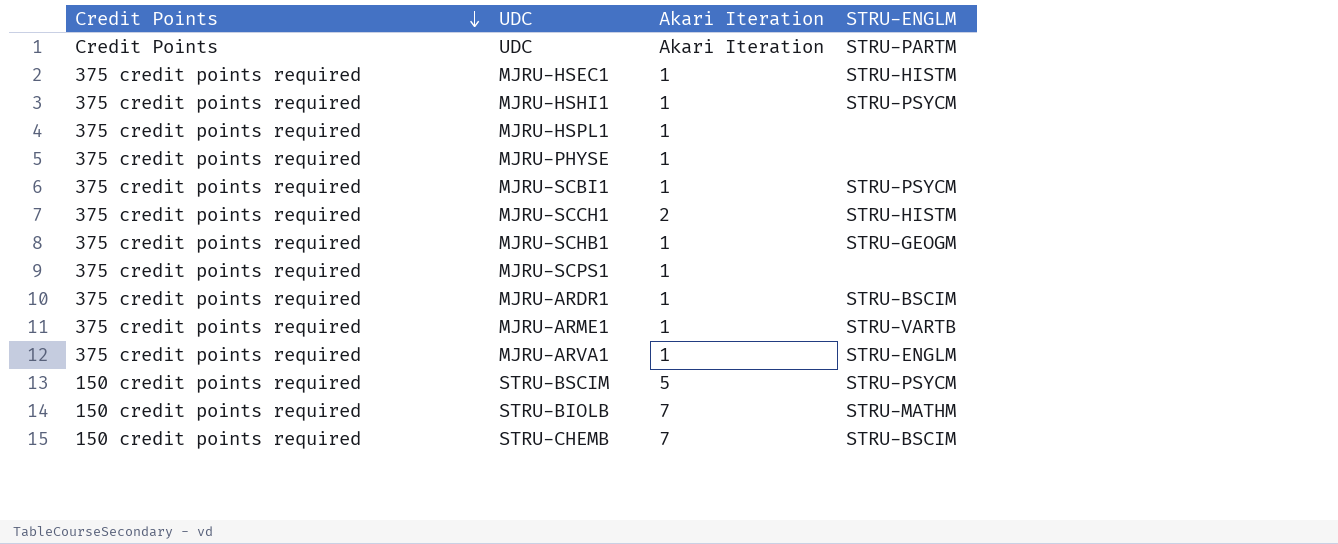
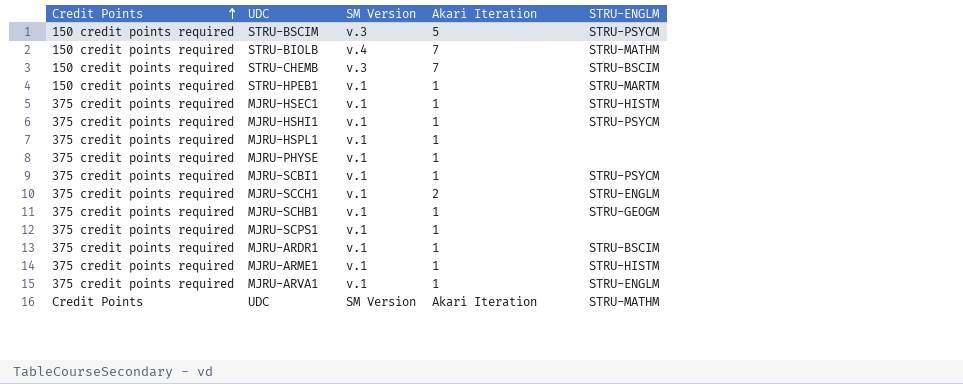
row order: Credit Points descending -> Credit Points ascending
column SM Version | position: none -> 3
row STRU-HPEB1: none -> 150 credit points required | v.1 | 1 | STRU-MARTM
MJRU-SCCH1 | STRU-ENGLM: STRU-HISTM -> STRU-ENGLM
MJRU-ARME1 | STRU-ENGLM: STRU-VARTB -> STRU-HISTM
UDC | STRU-ENGLM: STRU-PARTM -> STRU-MATHM

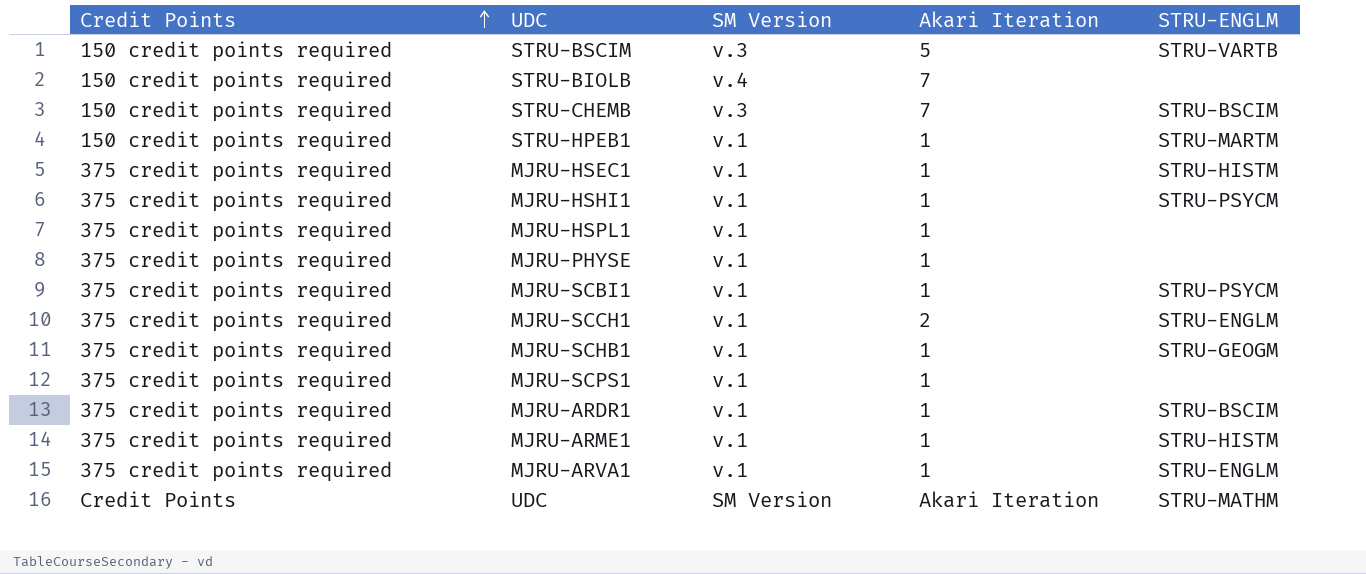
STRU-BSCIM | STRU-ENGLM: STRU-PSYCM -> STRU-VARTB
STRU-BIOLB | STRU-ENGLM: STRU-MATHM -> none

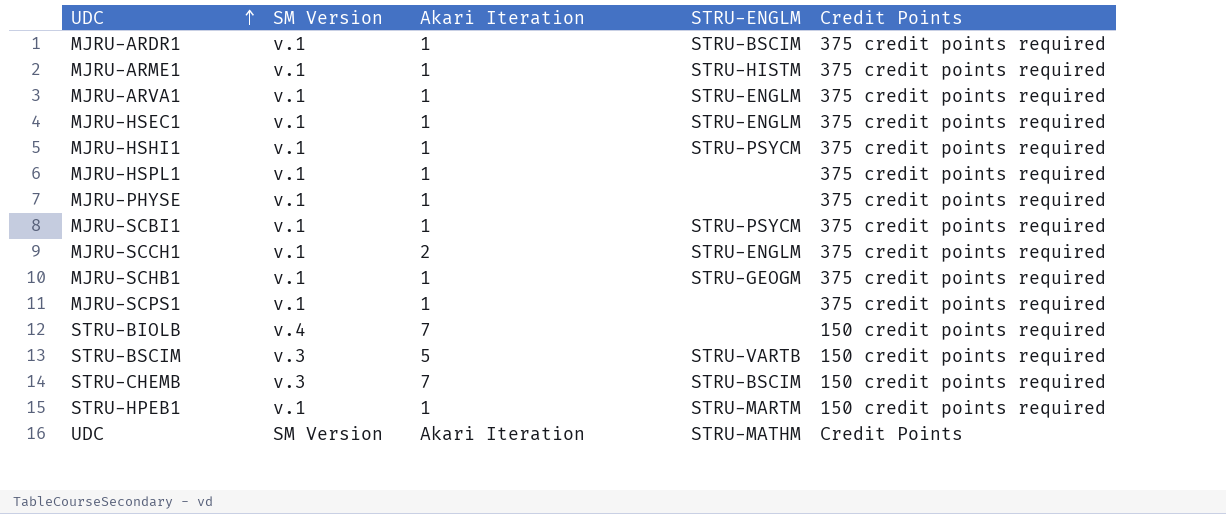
row order: Credit Points ascending -> UDC ascending
column Credit Points | position: 1 -> 5
MJRU-HSEC1 | STRU-ENGLM: STRU-HISTM -> STRU-ENGLM

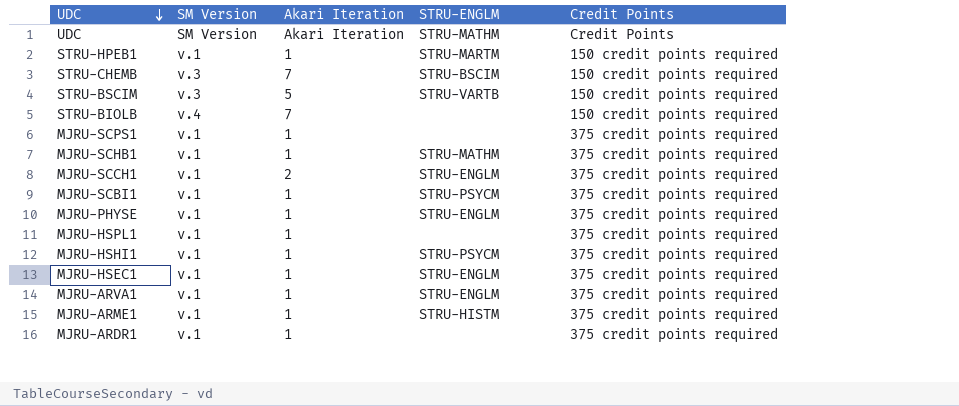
row order: UDC ascending -> UDC descending
MJRU-SCHB1 | STRU-ENGLM: STRU-GEOGM -> STRU-MATHM
MJRU-PHYSE | STRU-ENGLM: none -> STRU-ENGLM
MJRU-ARDR1 | STRU-ENGLM: STRU-BSCIM -> none

